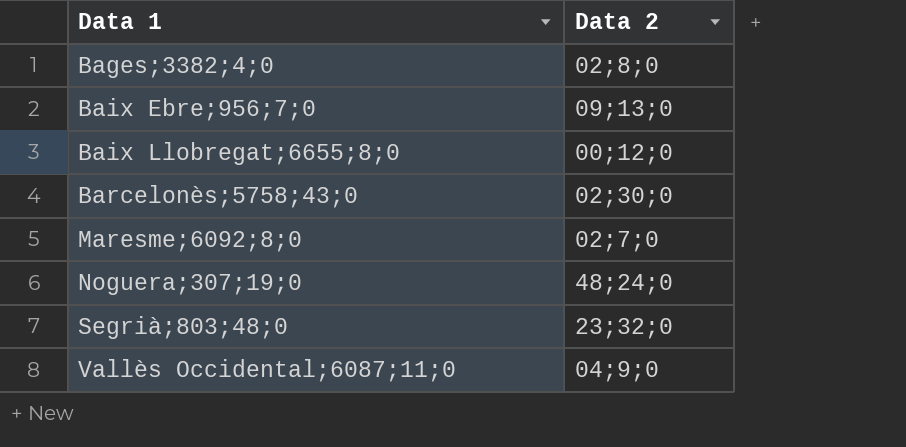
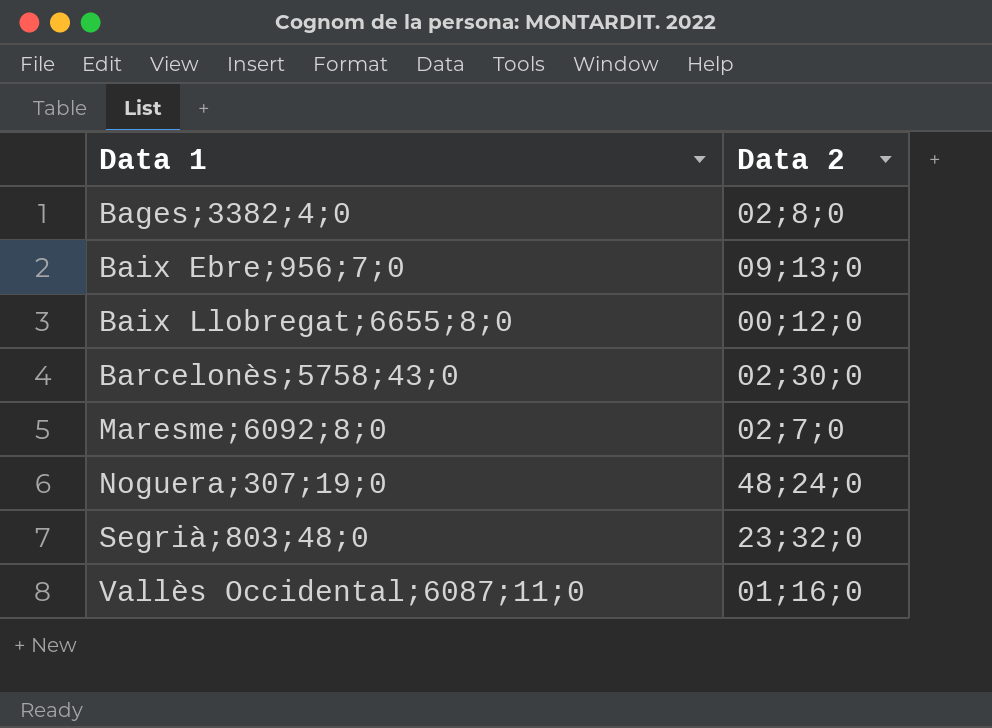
Vallès Occidental;6087;11;0 | Data 2: 04;9;0 -> 01;16;0

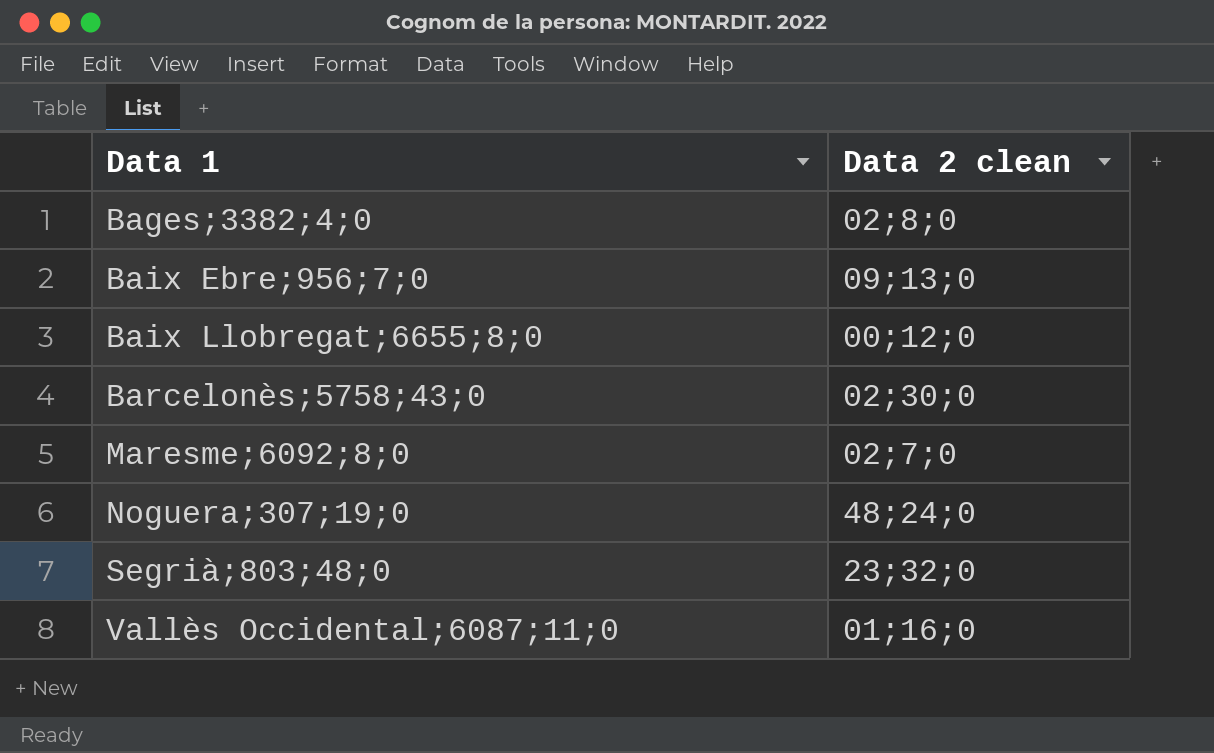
column name: Data 2 -> Data 2 clean

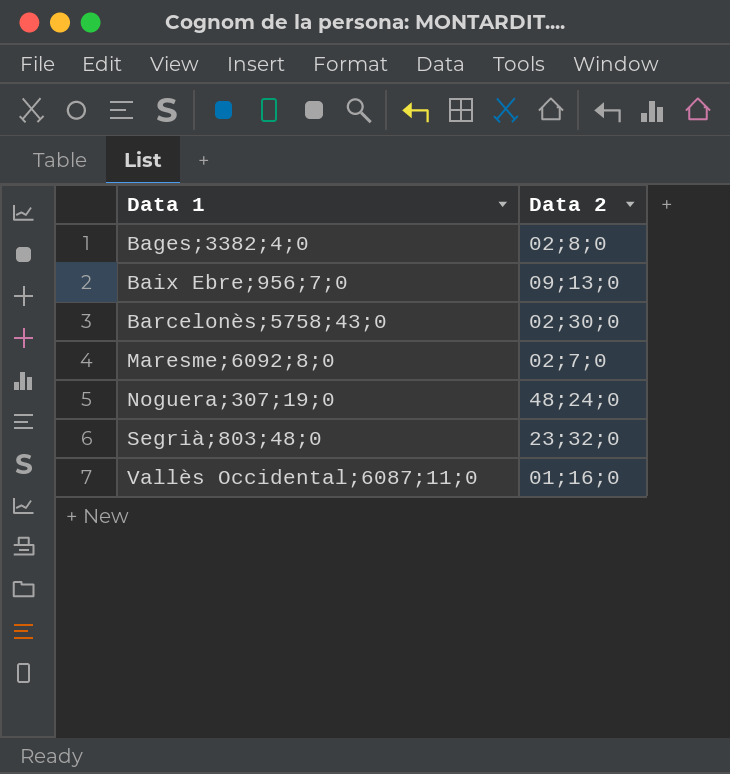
column name: Data 2 clean -> Data 2
row Baix Llobregat;6655;8;0: 00;12;0 -> none

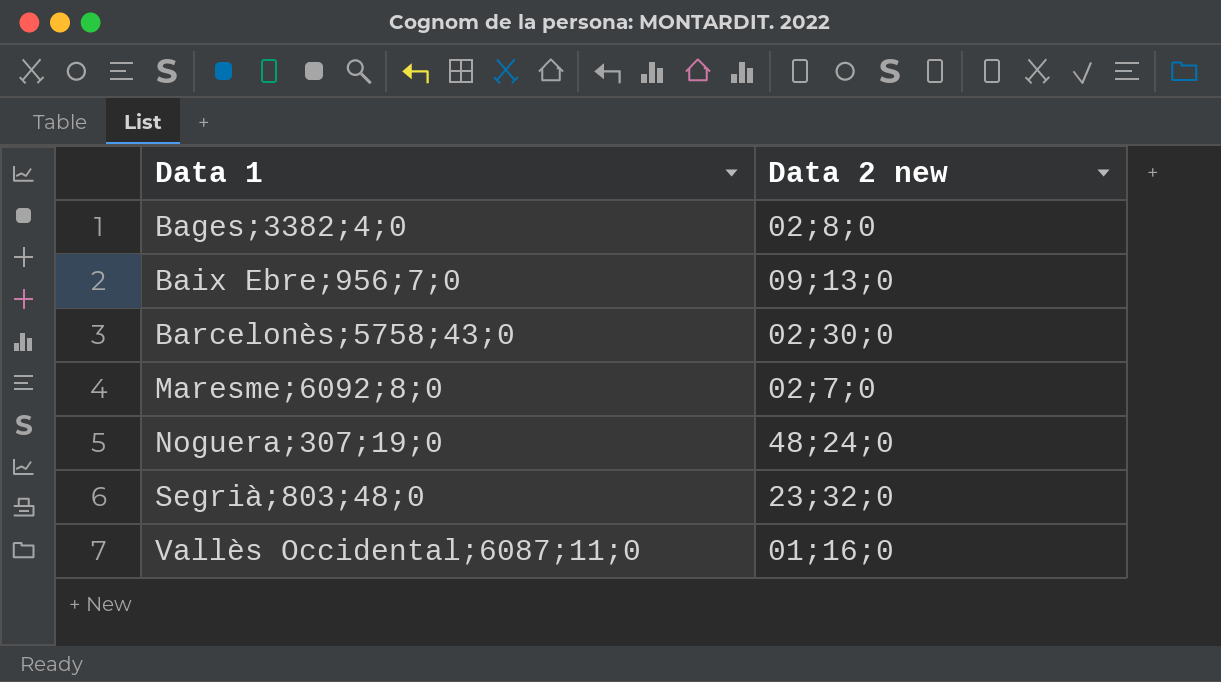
column name: Data 2 -> Data 2 new

